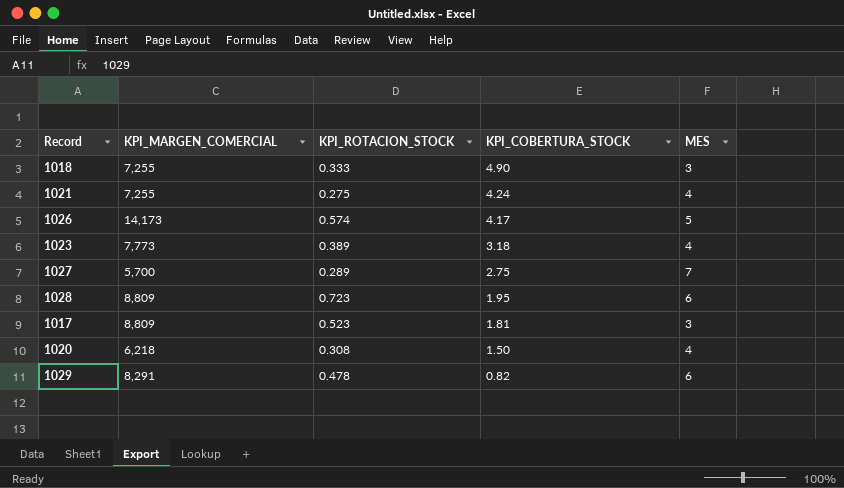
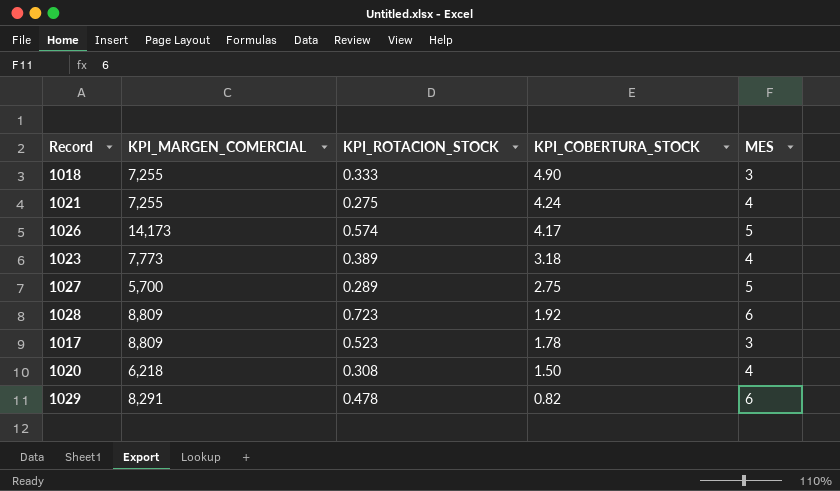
1027 | MES: 7 -> 5
1028 | KPI_COBERTURA_STOCK: 1.95 -> 1.92
1017 | KPI_COBERTURA_STOCK: 1.81 -> 1.78

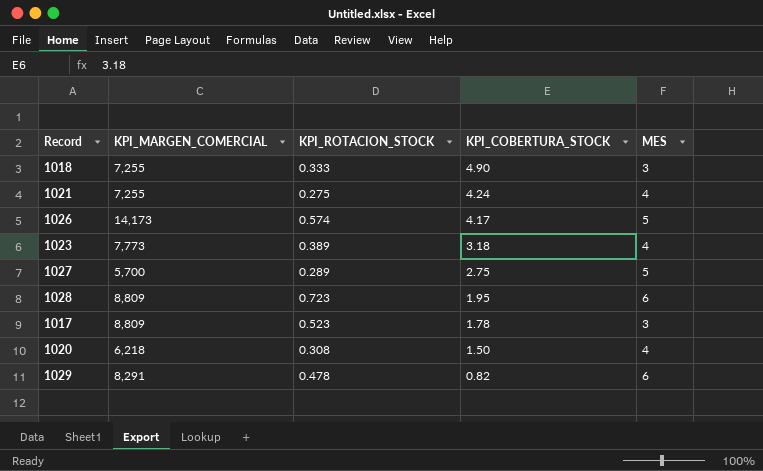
1028 | KPI_COBERTURA_STOCK: 1.92 -> 1.95

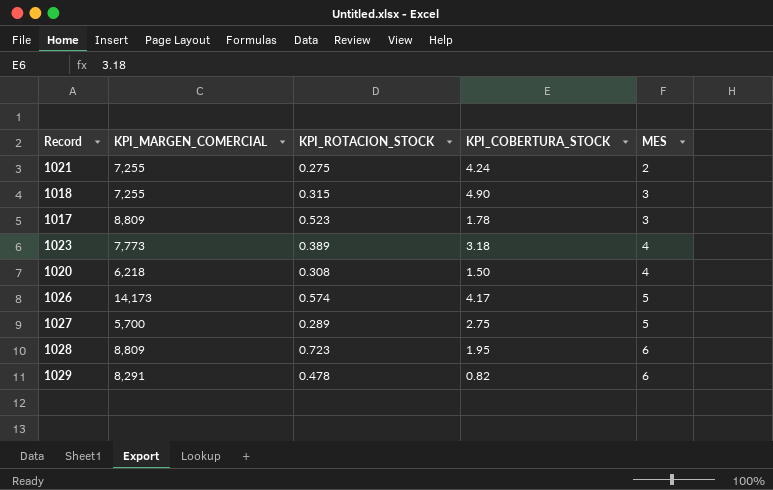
row order: KPI_COBERTURA_STOCK descending -> MES ascending
1021 | MES: 4 -> 2
1018 | KPI_ROTACION_STOCK: 0.333 -> 0.315

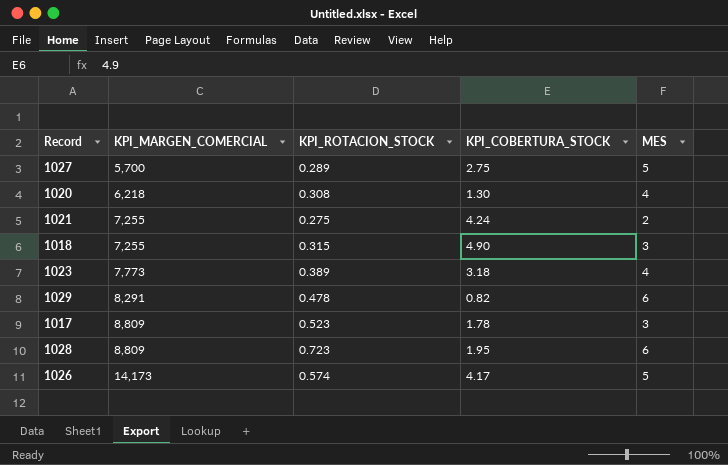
row order: MES ascending -> KPI_MARGEN_COMERCIAL ascending
1020 | KPI_COBERTURA_STOCK: 1.50 -> 1.30

